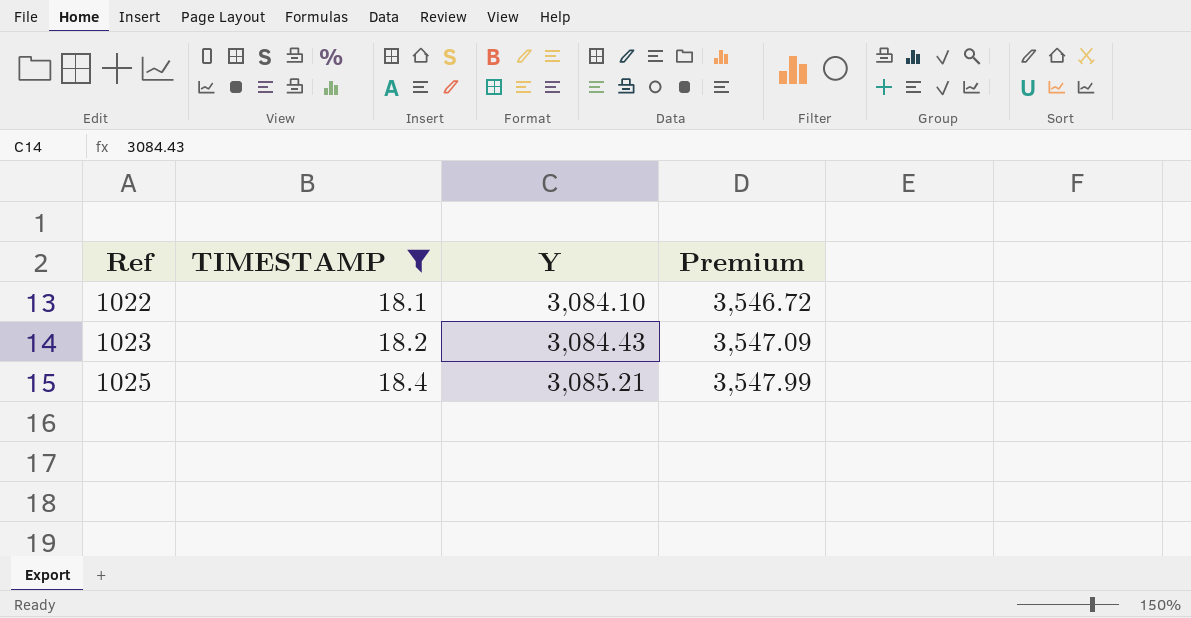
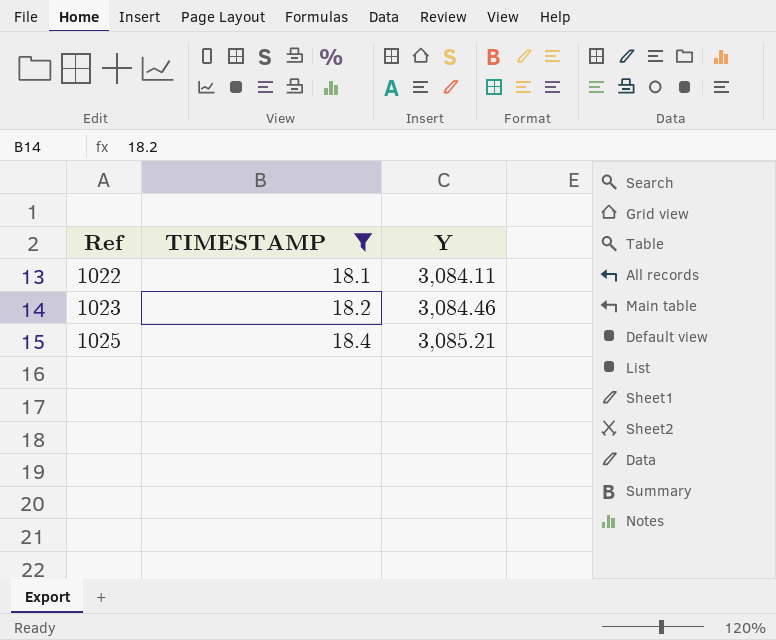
column Premium | formula: [Y] * 1.15 -> none
1022 | Y: 3,084.10 -> 3,084.11
1023 | Y: 3,084.43 -> 3,084.46

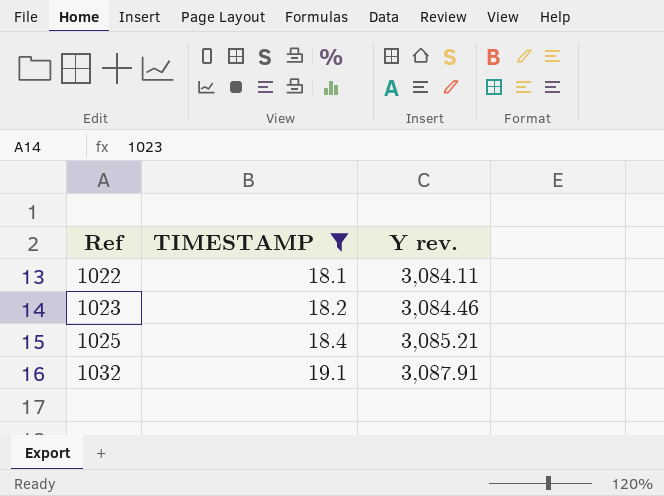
column name: Y -> Y rev.
row 1032: none -> 19.1 | 3,087.91

